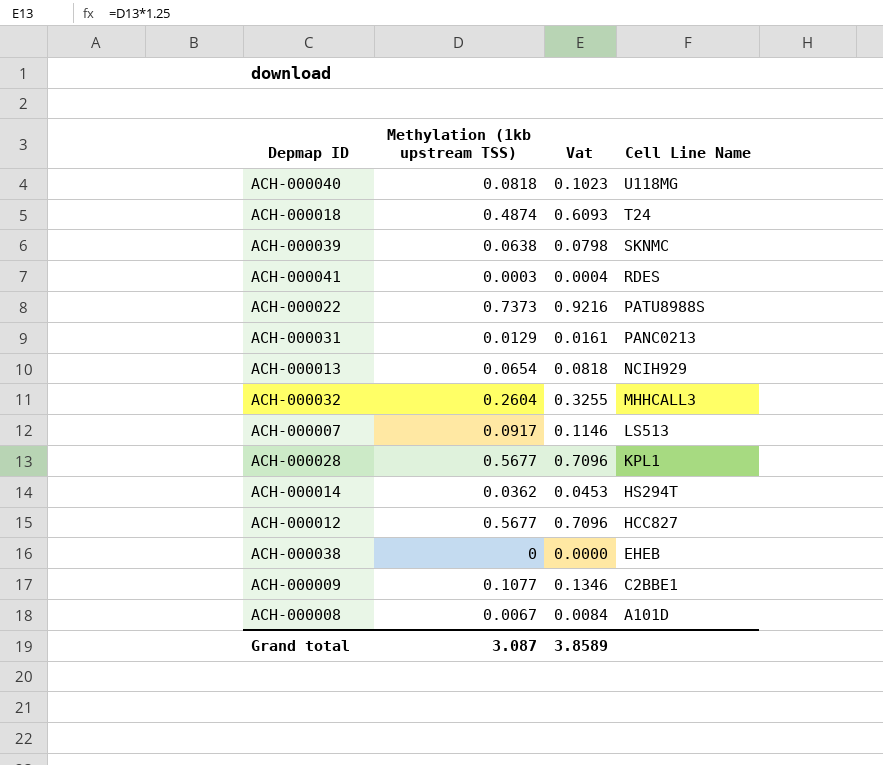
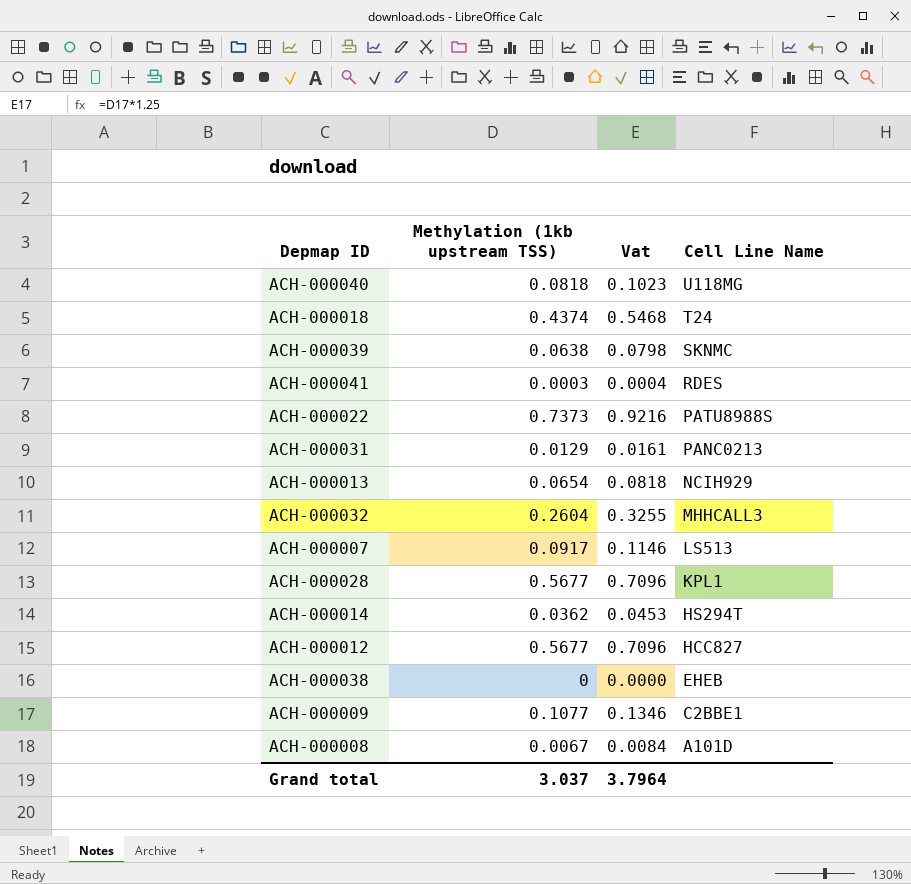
ACH-000018 | Methylation (1kb upstream TSS): 0.4874 -> 0.4374
ACH-000018 | Vat: 0.6093 -> 0.5468
Grand total | Methylation (1kb upstream TSS): 3.087 -> 3.037
Grand total | Vat: 3.8589 -> 3.7964

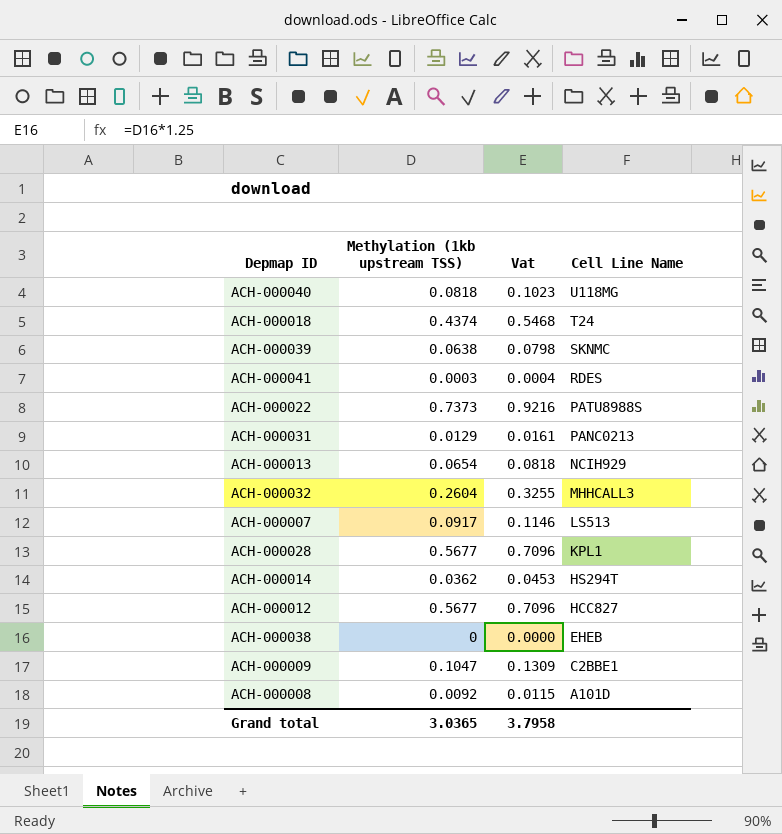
ACH-000009 | Methylation (1kb upstream TSS): 0.1077 -> 0.1047
ACH-000009 | Vat: 0.1346 -> 0.1309
ACH-000008 | Methylation (1kb upstream TSS): 0.0067 -> 0.0092
ACH-000008 | Vat: 0.0084 -> 0.0115
Grand total | Methylation (1kb upstream TSS): 3.037 -> 3.0365
Grand total | Vat: 3.7964 -> 3.7958

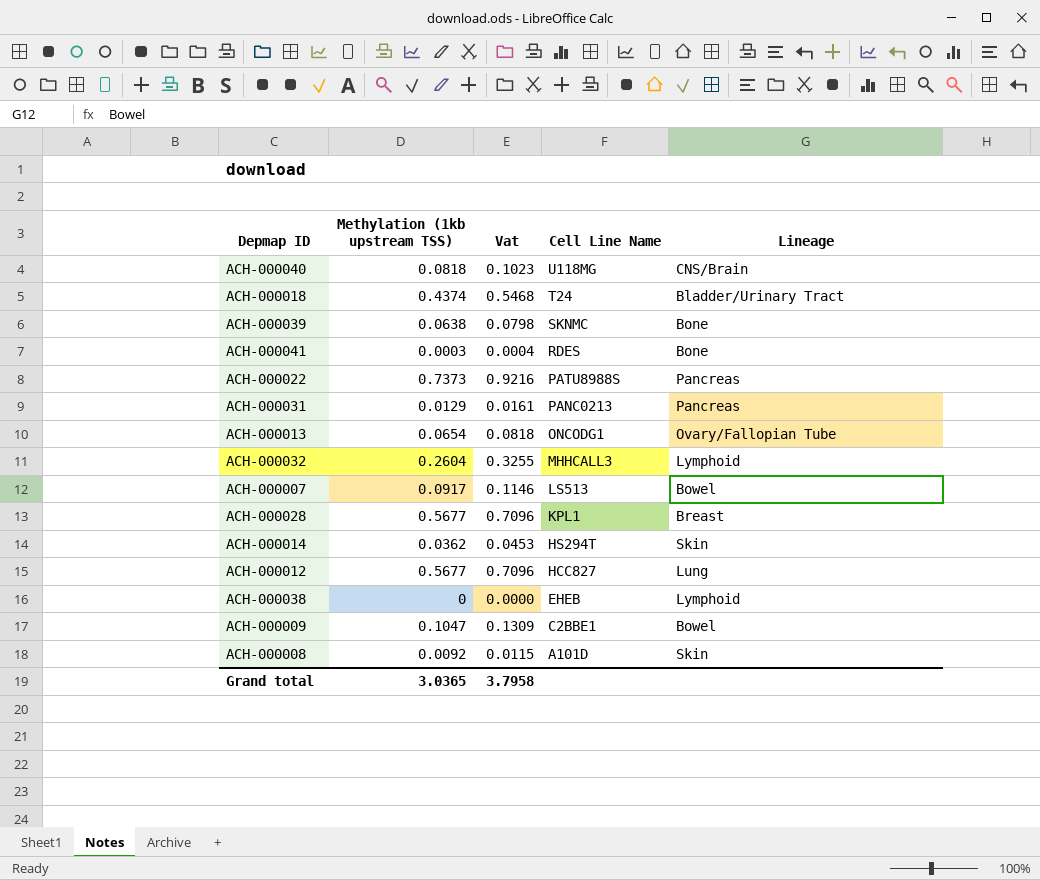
column Lineage | position: none -> 5
ACH-000013 | Cell Line Name: NCIH929 -> ONCODG1

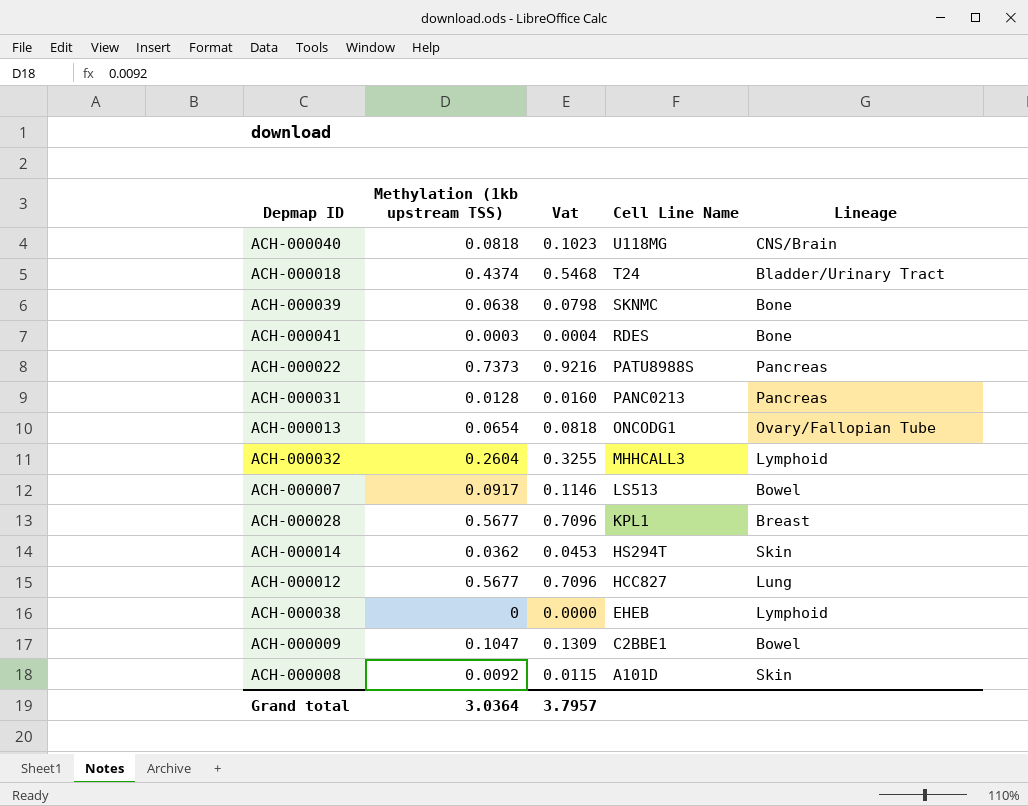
ACH-000031 | Methylation (1kb upstream TSS): 0.0129 -> 0.0128
ACH-000031 | Vat: 0.0161 -> 0.0160
Grand total | Methylation (1kb upstream TSS): 3.0365 -> 3.0364
Grand total | Vat: 3.7958 -> 3.7957

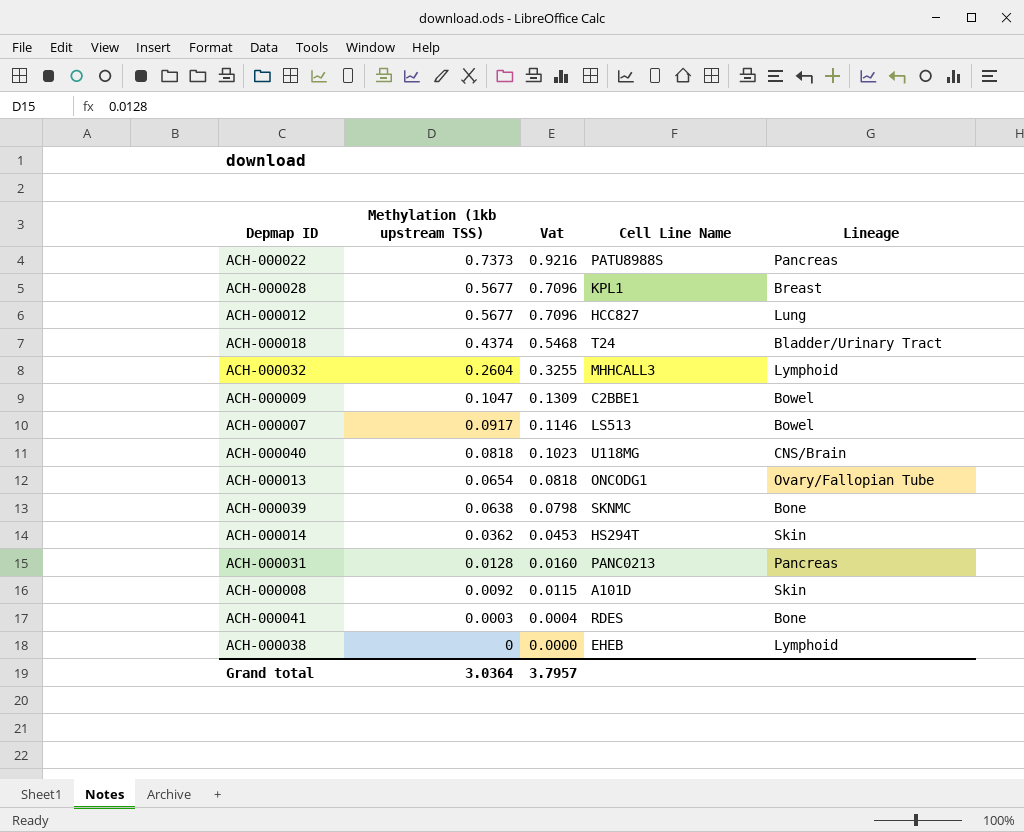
row order: Cell Line Name descending -> Methylation (1kb upstream TSS) descending

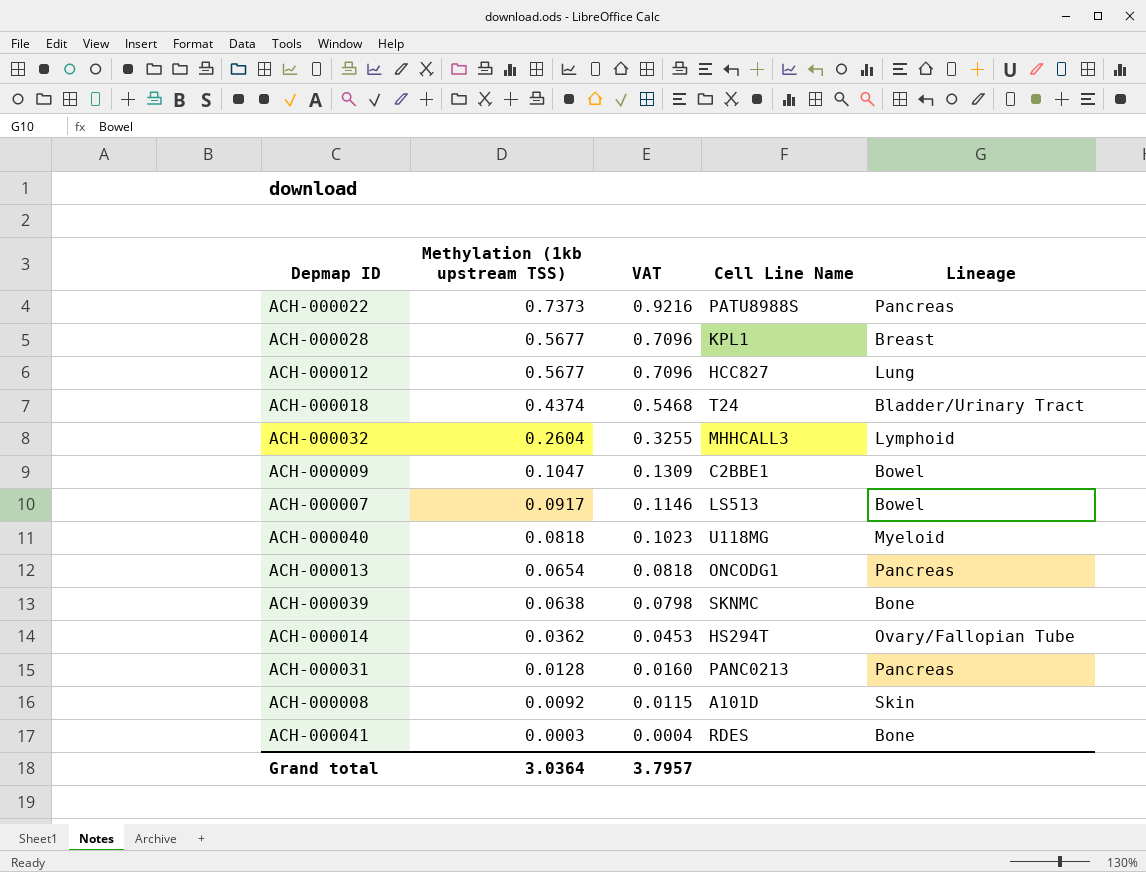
column name: Vat -> VAT
row ACH-000038: 0 | 0.0000 | EHEB | Lymphoid -> none
ACH-000040 | Lineage: CNS/Brain -> Myeloid
ACH-000013 | Lineage: Ovary/Fallopian Tube -> Pancreas
ACH-000014 | Lineage: Skin -> Ovary/Fallopian Tube

